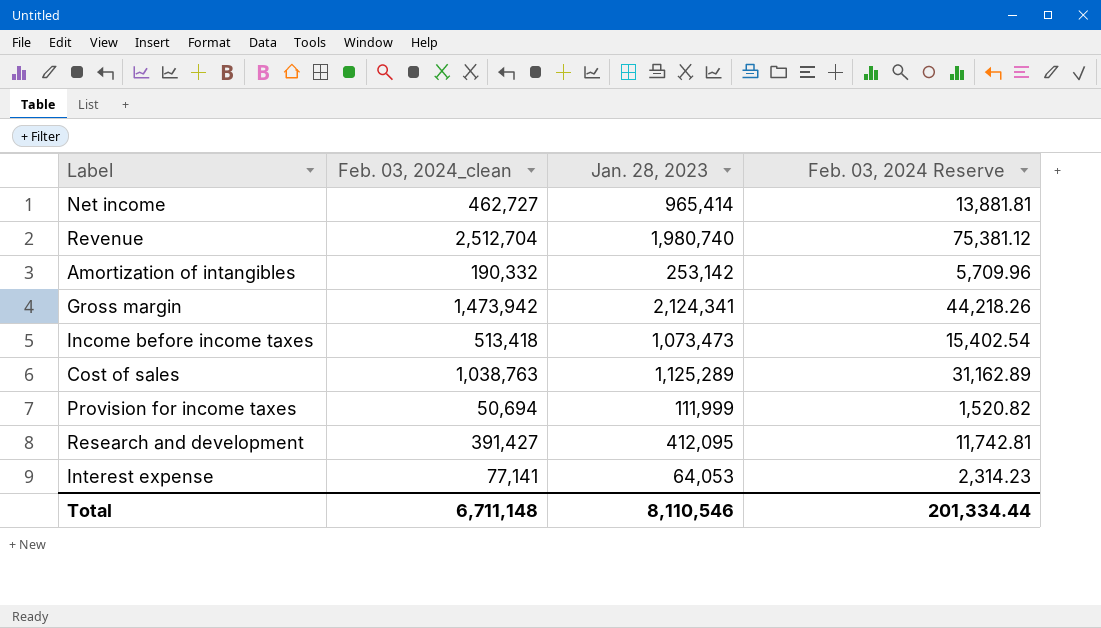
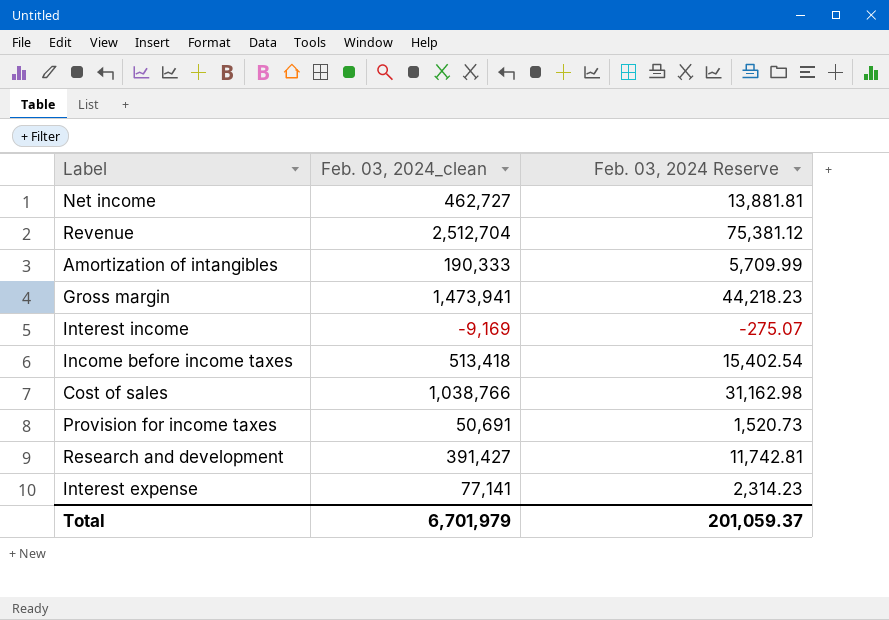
column Jan. 28, 2023 | position: 3 -> none
Amortization of intangibles | Feb. 03, 2024_clean: 190,332 -> 190,333
Amortization of intangibles | Feb. 03, 2024 Reserve: 5,709.96 -> 5,709.99
Gross margin | Feb. 03, 2024_clean: 1,473,942 -> 1,473,941
Gross margin | Feb. 03, 2024 Reserve: 44,218.26 -> 44,218.23
row Interest income: none -> -9,169 | -275.07
Cost of sales | Feb. 03, 2024_clean: 1,038,763 -> 1,038,766
Cost of sales | Feb. 03, 2024 Reserve: 31,162.89 -> 31,162.98
Provision for income taxes | Feb. 03, 2024_clean: 50,694 -> 50,691
Provision for income taxes | Feb. 03, 2024 Reserve: 1,520.82 -> 1,520.73
Total | Feb. 03, 2024_clean: 6,711,148 -> 6,701,979
Total | Feb. 03, 2024 Reserve: 201,334.44 -> 201,059.37

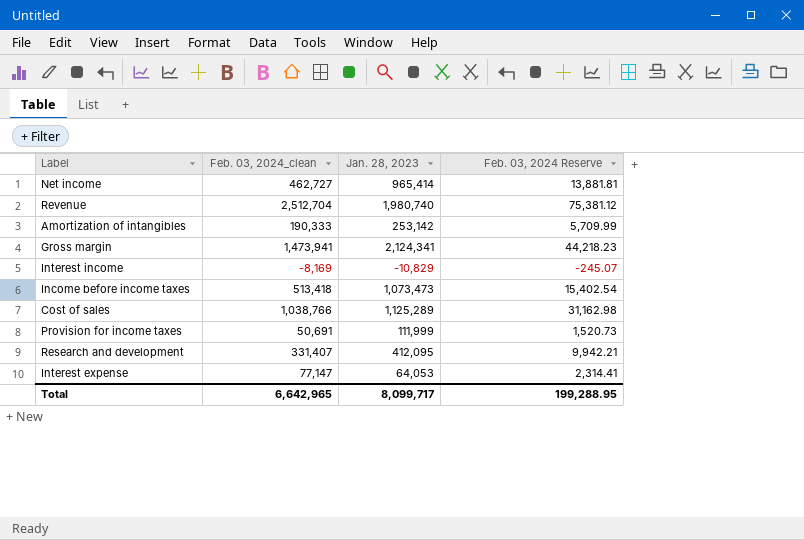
column Jan. 28, 2023 | position: none -> 3
Interest income | Feb. 03, 2024_clean: -9,169 -> -8,169
Interest income | Feb. 03, 2024 Reserve: -275.07 -> -245.07
Research and development | Feb. 03, 2024_clean: 391,427 -> 331,407
Research and development | Feb. 03, 2024 Reserve: 11,742.81 -> 9,942.21
Interest expense | Feb. 03, 2024_clean: 77,141 -> 77,147
Interest expense | Feb. 03, 2024 Reserve: 2,314.23 -> 2,314.41
Total | Feb. 03, 2024_clean: 6,701,979 -> 6,642,965
Total | Feb. 03, 2024 Reserve: 201,059.37 -> 199,288.95

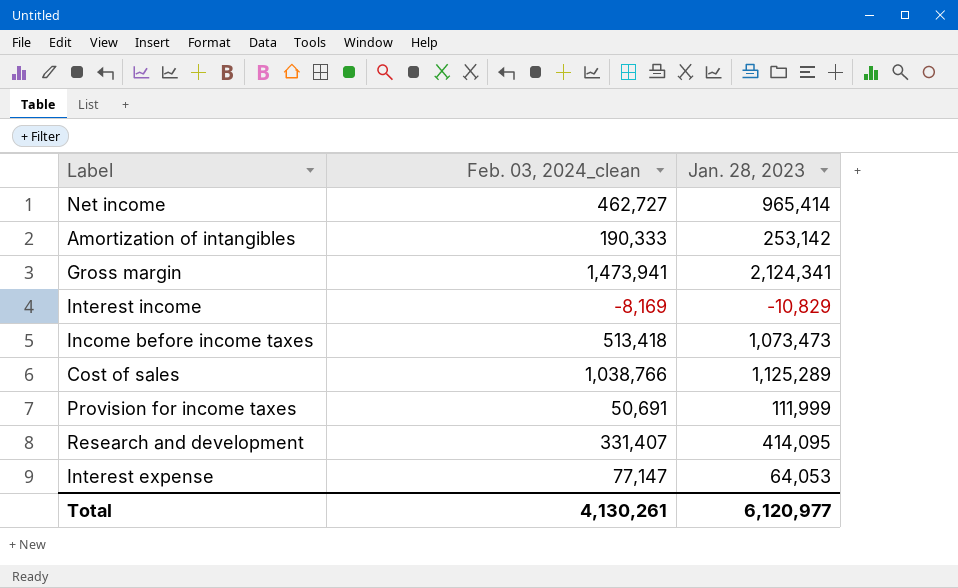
column Feb. 03, 2024 Reserve | formula: [Feb. 03, 2024_clean] * 0.03 -> none
row Revenue: 2,512,704 | 1,980,740 | 75,381.12 -> none
Research and development | Jan. 28, 2023: 412,095 -> 414,095
Total | Feb. 03, 2024_clean: 6,642,965 -> 4,130,261
Total | Jan. 28, 2023: 8,099,717 -> 6,120,977

